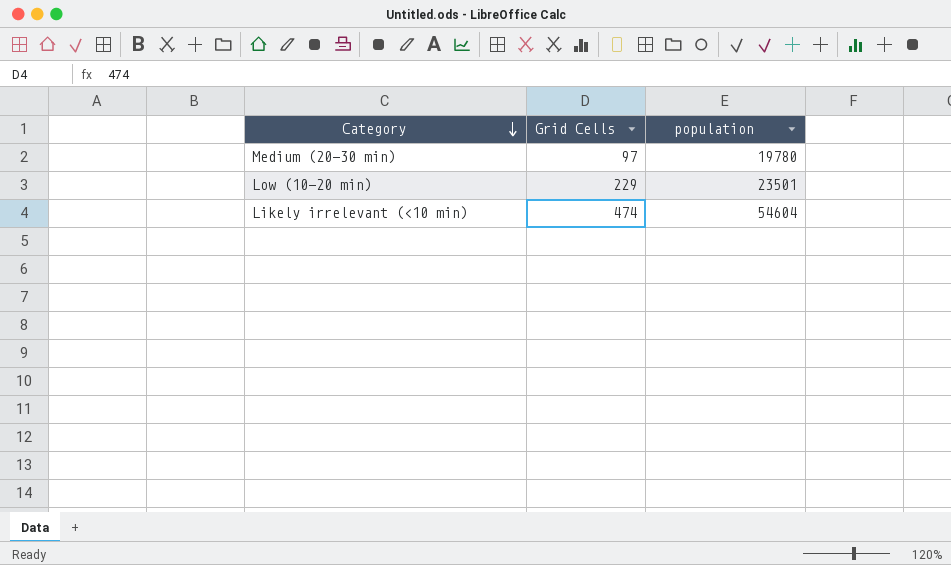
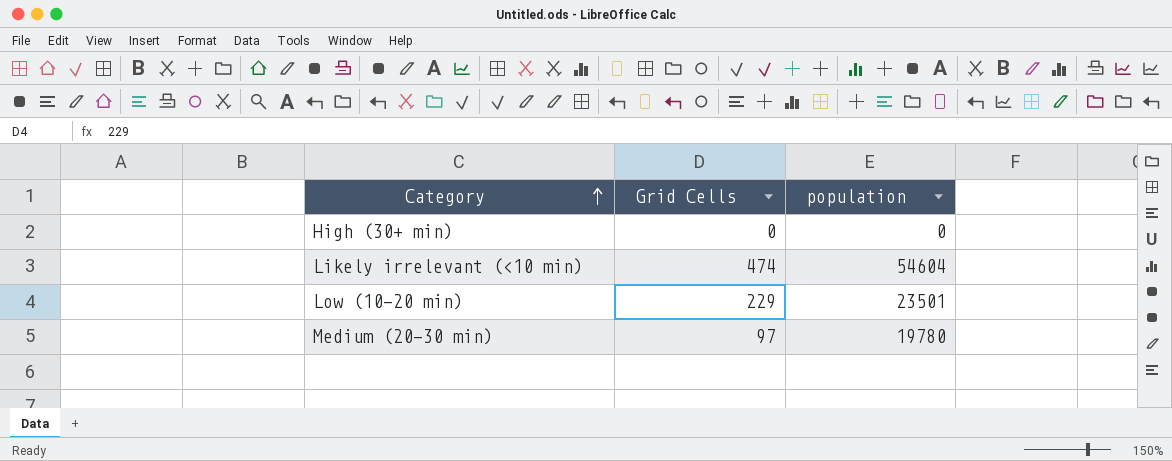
row order: Category descending -> Category ascending
row High (30+ min): none -> 0 | 0

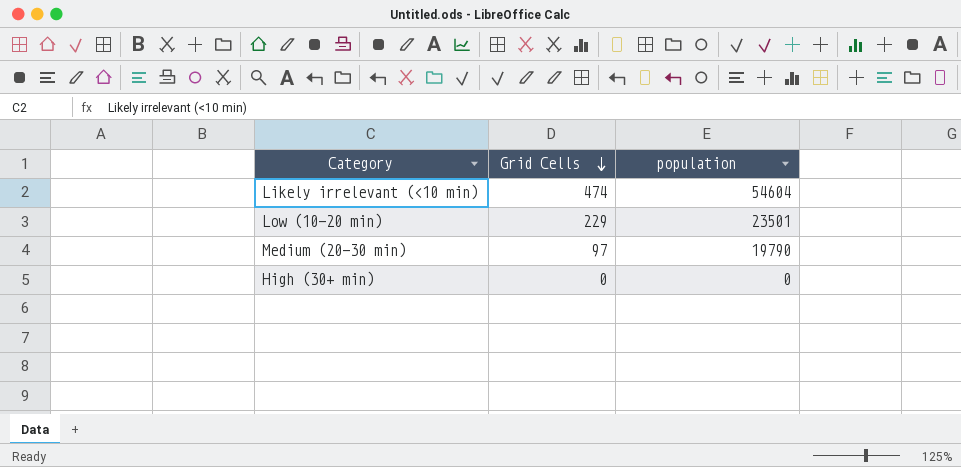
row order: Category ascending -> Grid Cells descending
Medium (20-30 min) | population: 19780 -> 19790

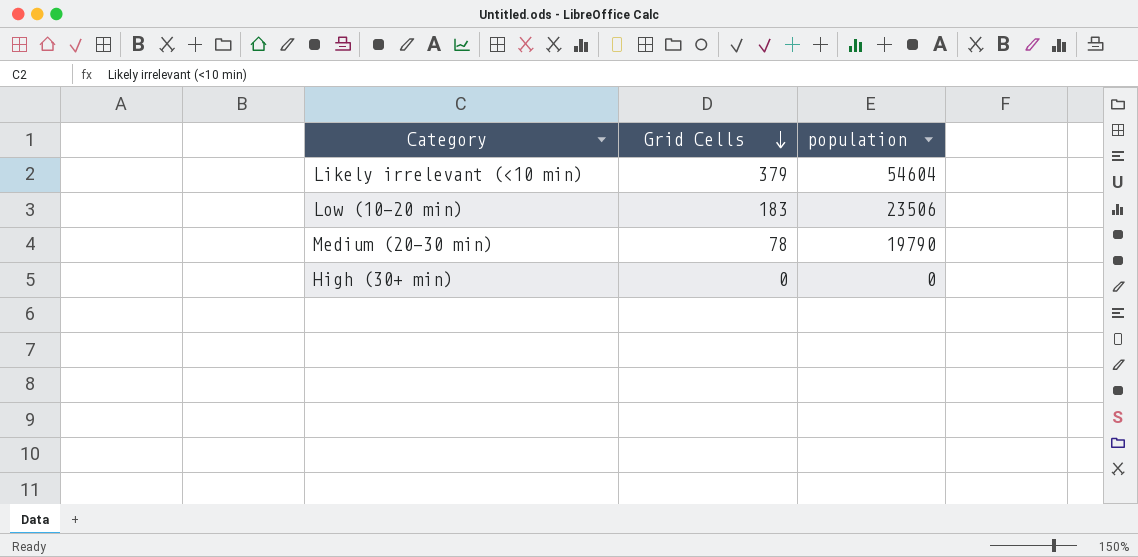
Likely irrelevant (<10 min) | Grid Cells: 474 -> 379
Low (10-20 min) | Grid Cells: 229 -> 183
Low (10-20 min) | population: 23501 -> 23506
Medium (20-30 min) | Grid Cells: 97 -> 78

